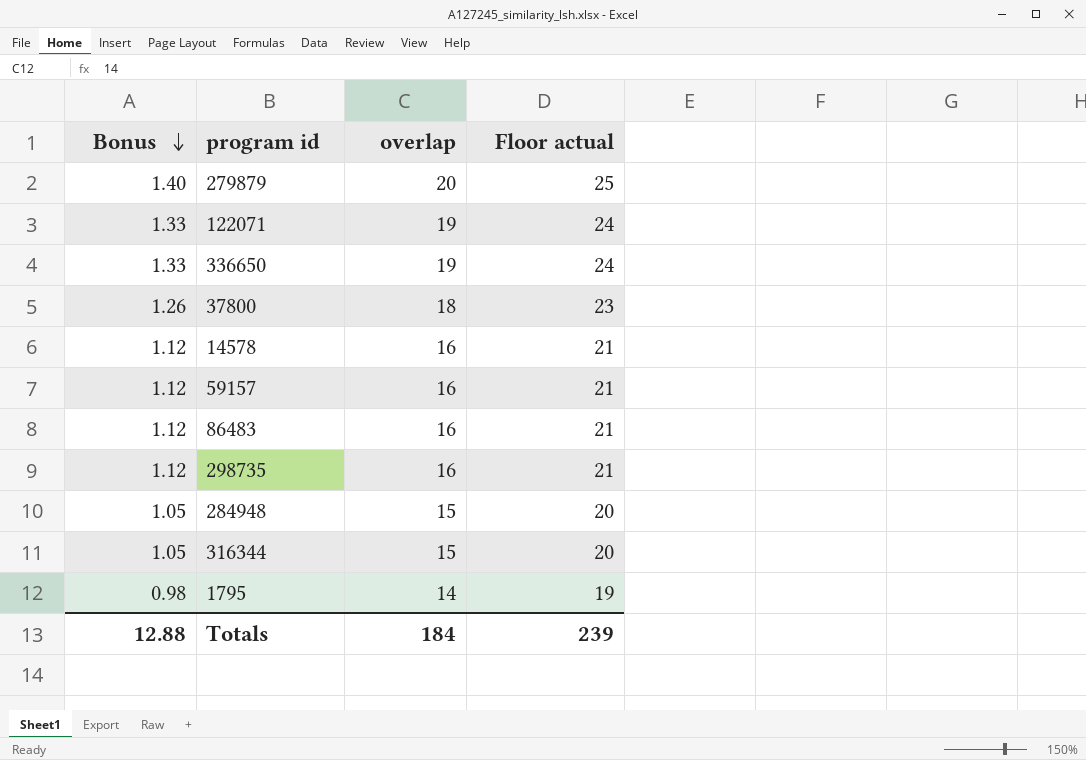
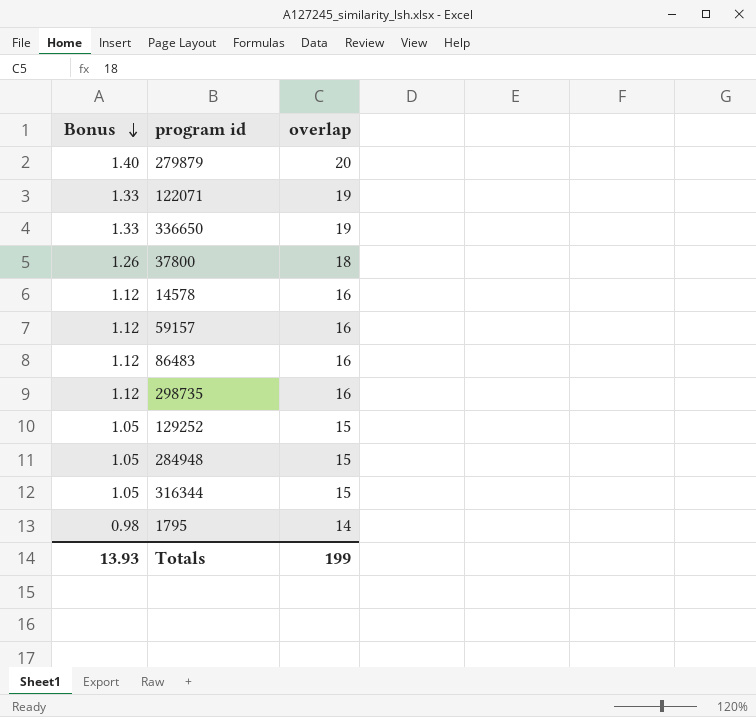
column Floor actual | formula: [overlap] + 5 -> none
row 129252: none -> 1.05 | 15
Totals | Bonus: 12.88 -> 13.93
Totals | overlap: 184 -> 199

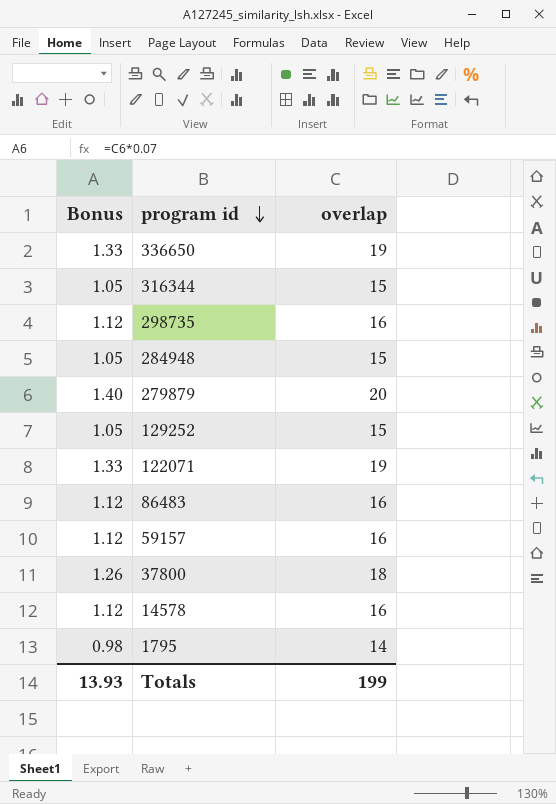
row order: Bonus descending -> program id descending

